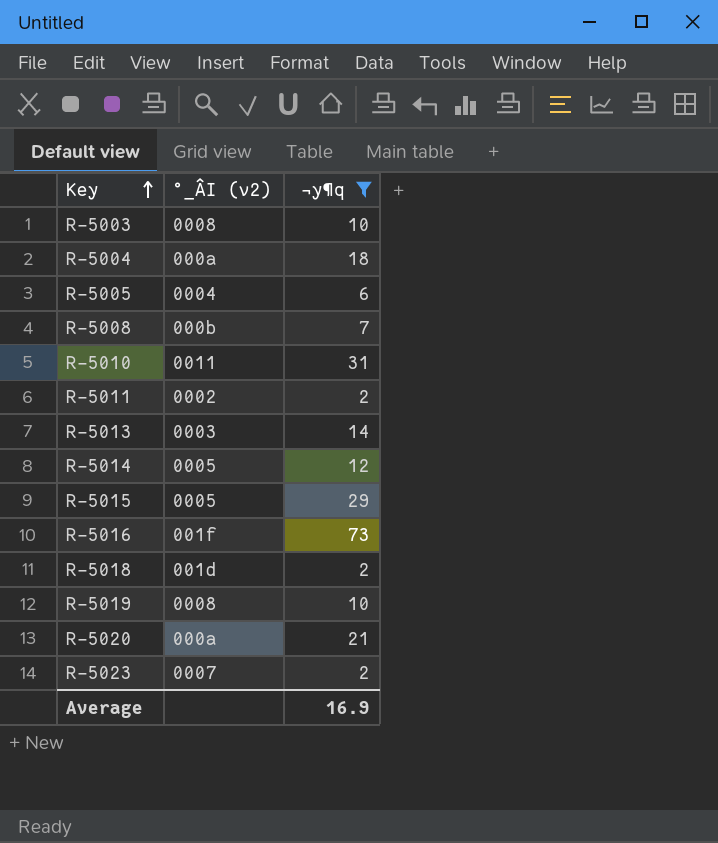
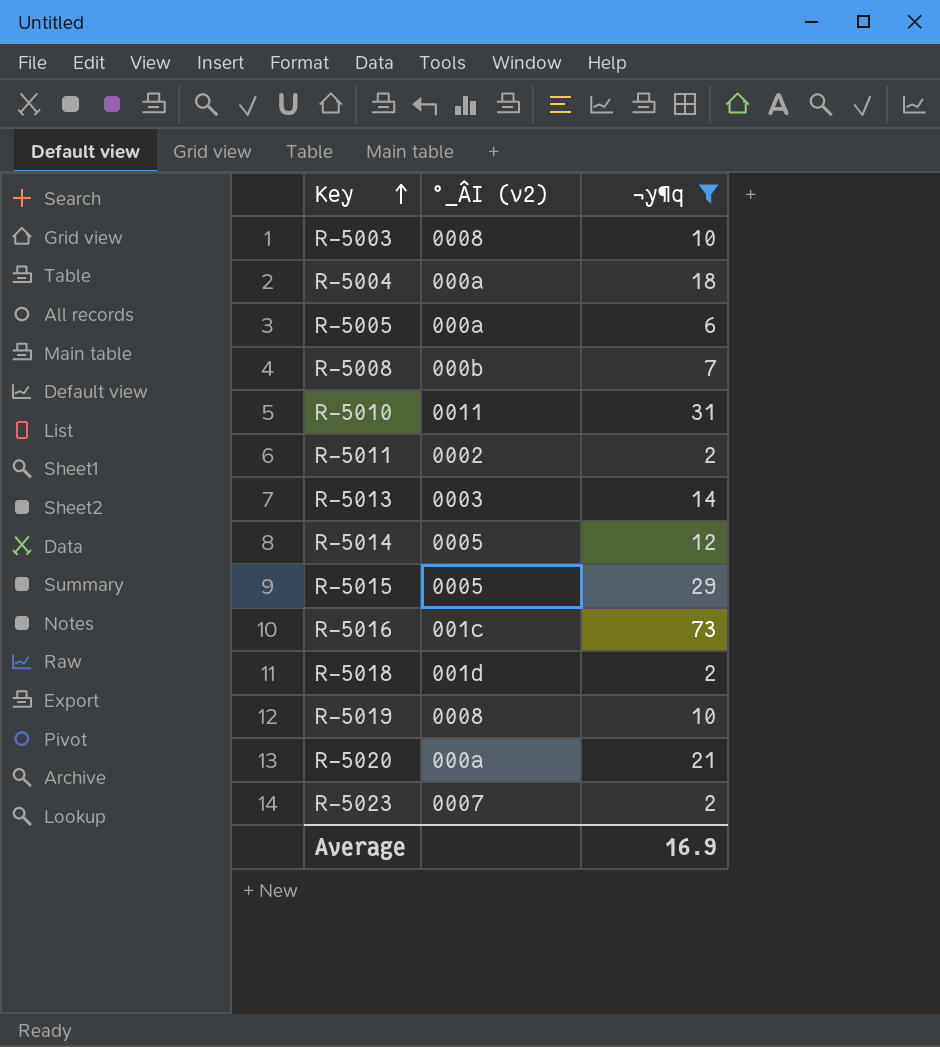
R-5005 | °_ÂI (v2): 0004 -> 000a
R-5016 | °_ÂI (v2): 001f -> 001c

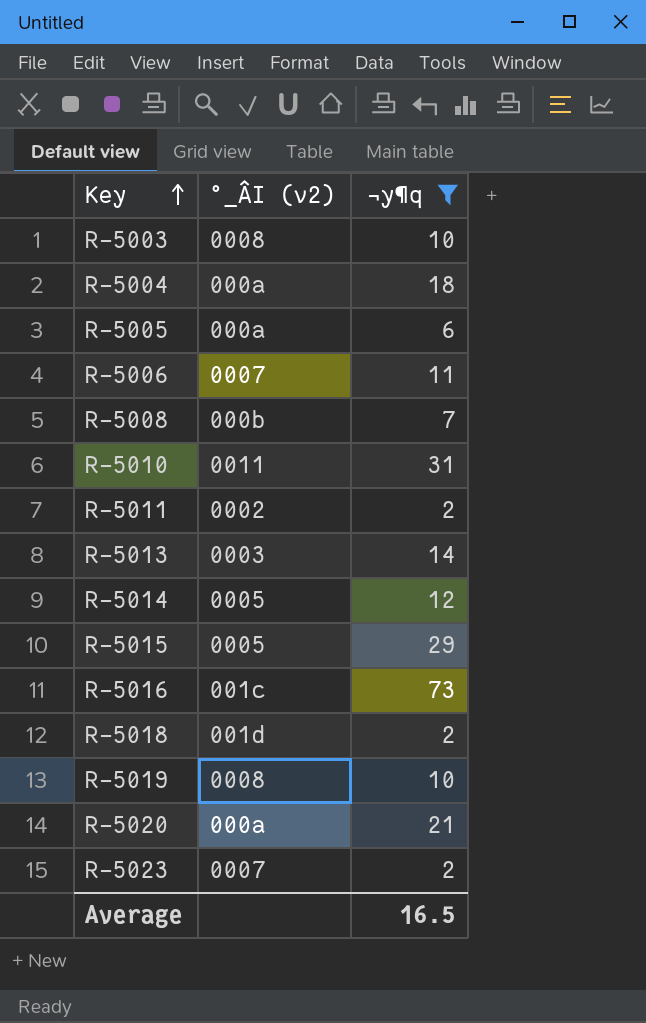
row R-5006: none -> 0007 | 11
Average | ¬y¶q: 16.9 -> 16.5

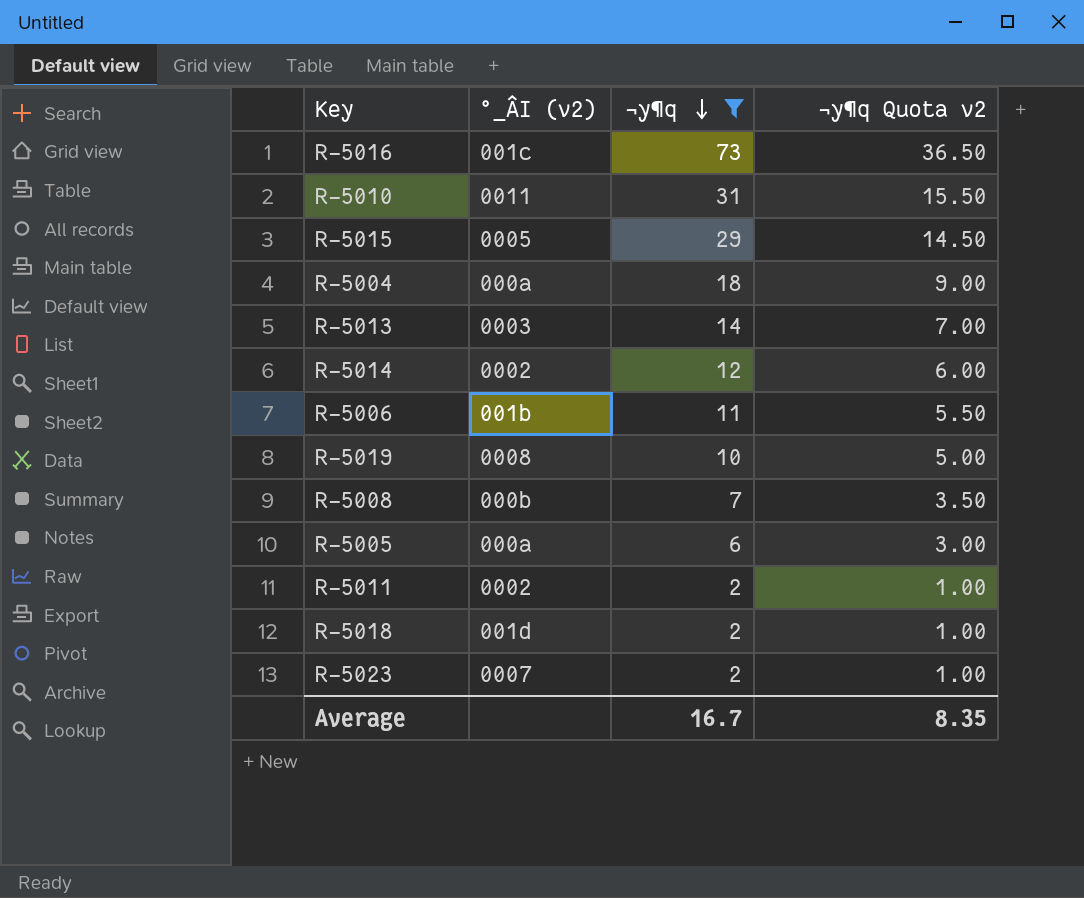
row order: Key ascending -> ¬y¶q descending
column ¬y¶q Quota v2 | formula: none -> [¬y¶q] * 0.5
row R-5003: 0008 | 10 -> none
row R-5020: 000a | 21 -> none
R-5014 | °_ÂI (v2): 0005 -> 0002
R-5006 | °_ÂI (v2): 0007 -> 001b
Average | ¬y¶q: 16.5 -> 16.7

